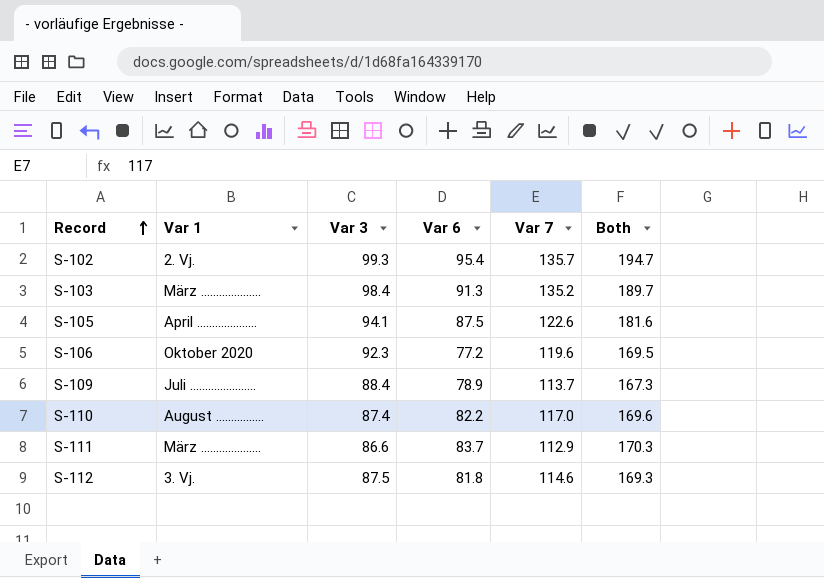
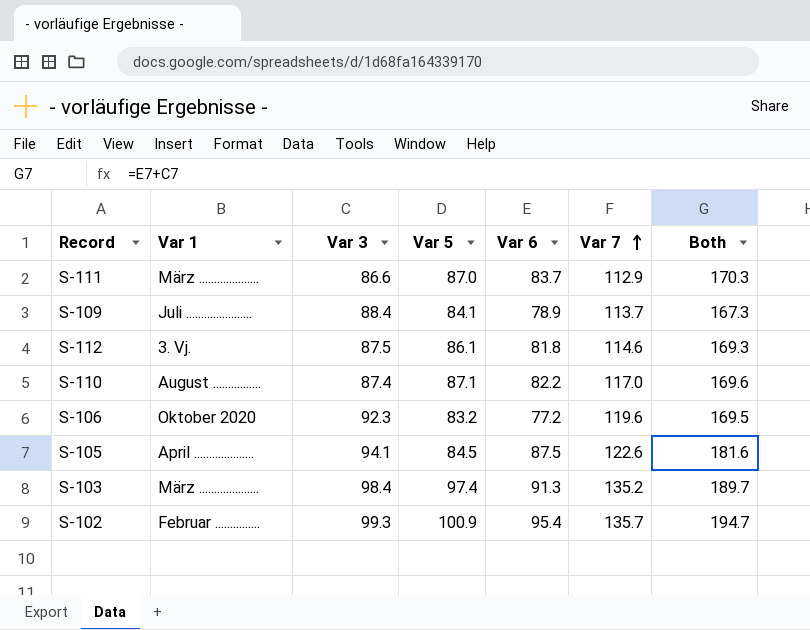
row order: Record ascending -> Var 7 ascending
column Var 5 | position: none -> 4
S-102 | Var 1: 2. Vj. -> Februar ...............

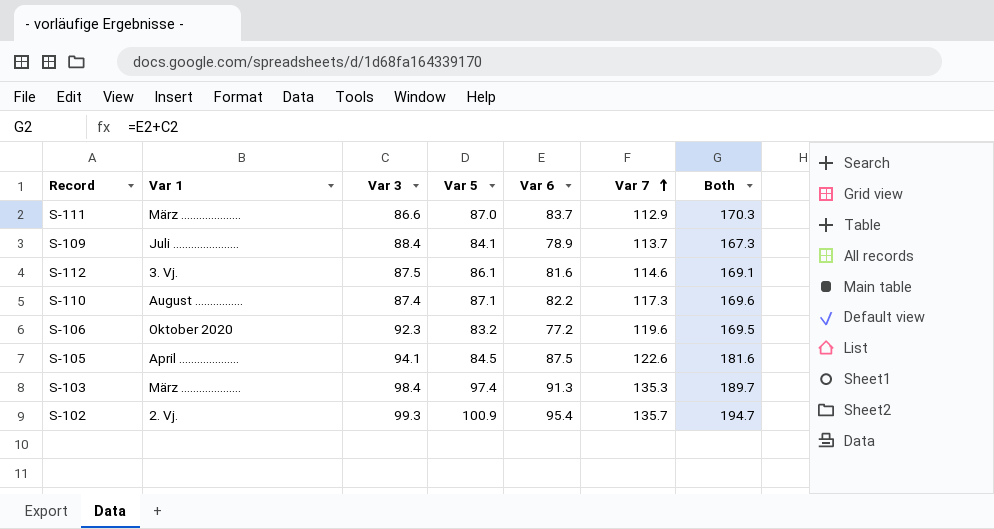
S-112 | Var 6: 81.8 -> 81.6
S-112 | Both: 169.3 -> 169.1
S-110 | Var 7: 117.0 -> 117.3
S-103 | Var 7: 135.2 -> 135.3
S-102 | Var 1: Februar ............... -> 2. Vj.

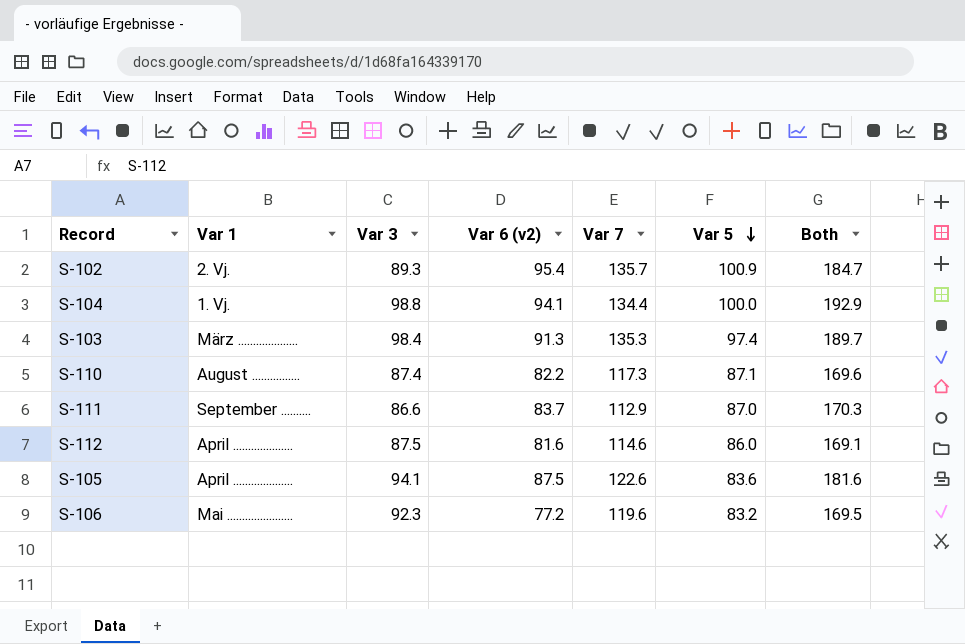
row order: Var 7 ascending -> Var 5 descending
column name: Var 6 -> Var 6 (v2)
column Var 5 | position: 4 -> 6
row S-109: Juli ...................... | 88.4 | 84.1 | 78.9 | 113.7 | 167.3 -> none
S-102 | Var 3: 99.3 -> 89.3
S-102 | Both: 194.7 -> 184.7
row S-104: none -> 1. Vj. | 98.8 | 94.1 | 134.4 | 100.0 | 192.9
S-111 | Var 1: März .................... -> September ..........
S-112 | Var 1: 3. Vj. -> April ....................
S-112 | Var 5: 86.1 -> 86.0
S-105 | Var 5: 84.5 -> 83.6
S-106 | Var 1: Oktober 2020 -> Mai ......................

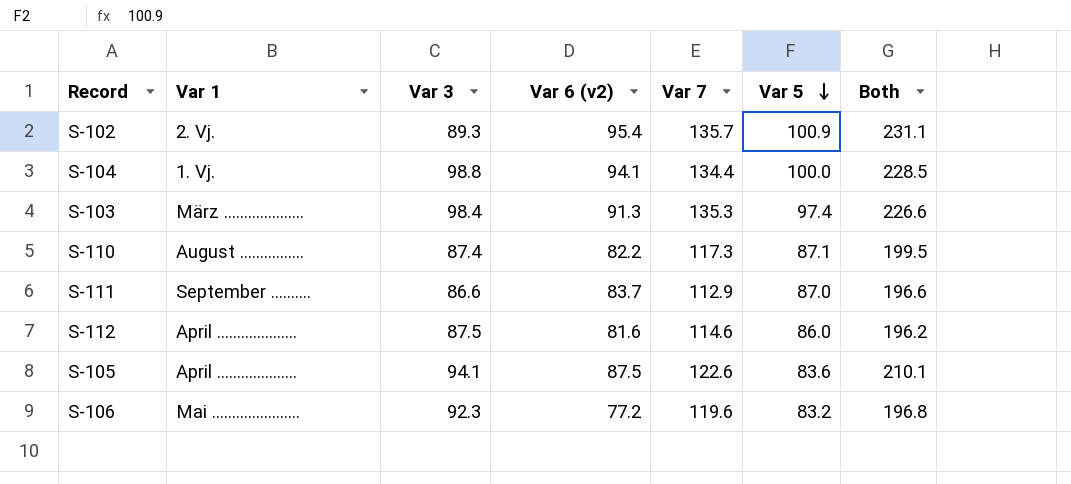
column Both | formula: [Var 3] + [Var 6 (v2)] -> [Var 6 (v2)] + [Var 7]

